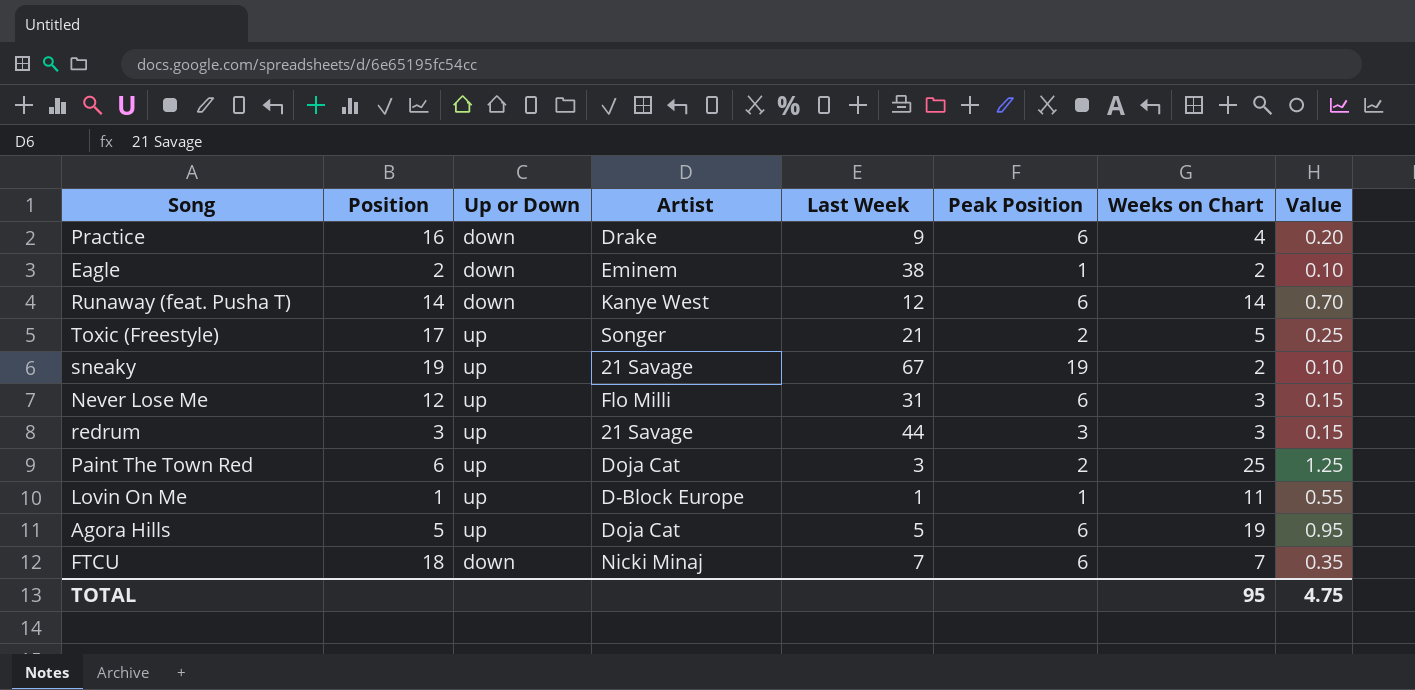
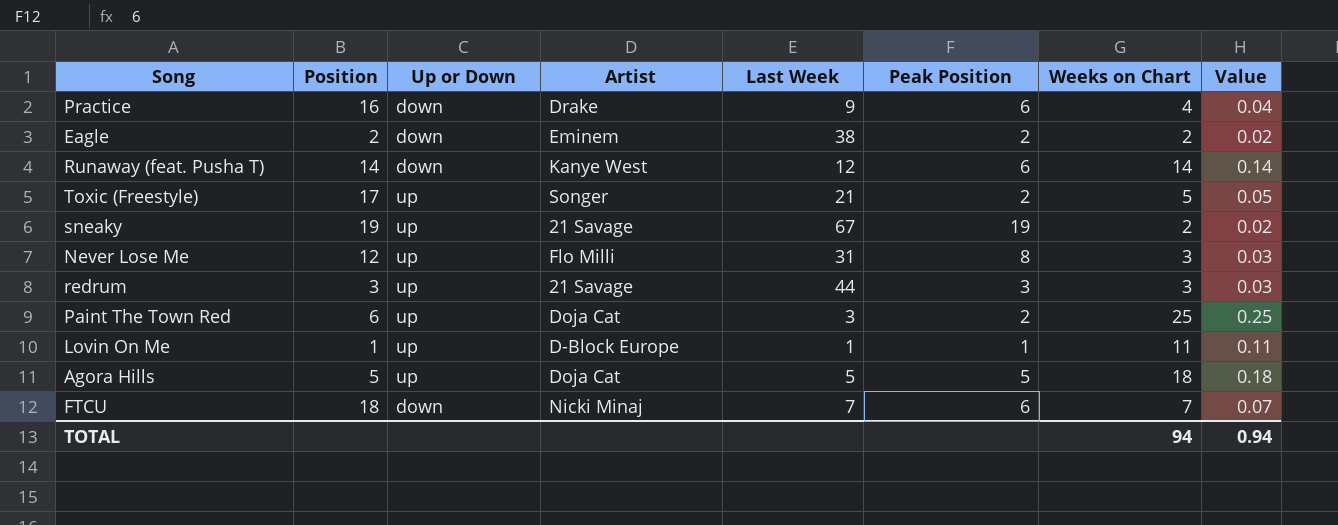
column Value | formula: [Weeks on Chart] * 0.05 -> [Weeks on Chart] * 0.01
Eagle | Peak Position: 1 -> 2
Never Lose Me | Peak Position: 6 -> 8
Agora Hills | Peak Position: 6 -> 5
Agora Hills | Weeks on Chart: 19 -> 18
TOTAL | Weeks on Chart: 95 -> 94
TOTAL | Value: 4.75 -> 0.94

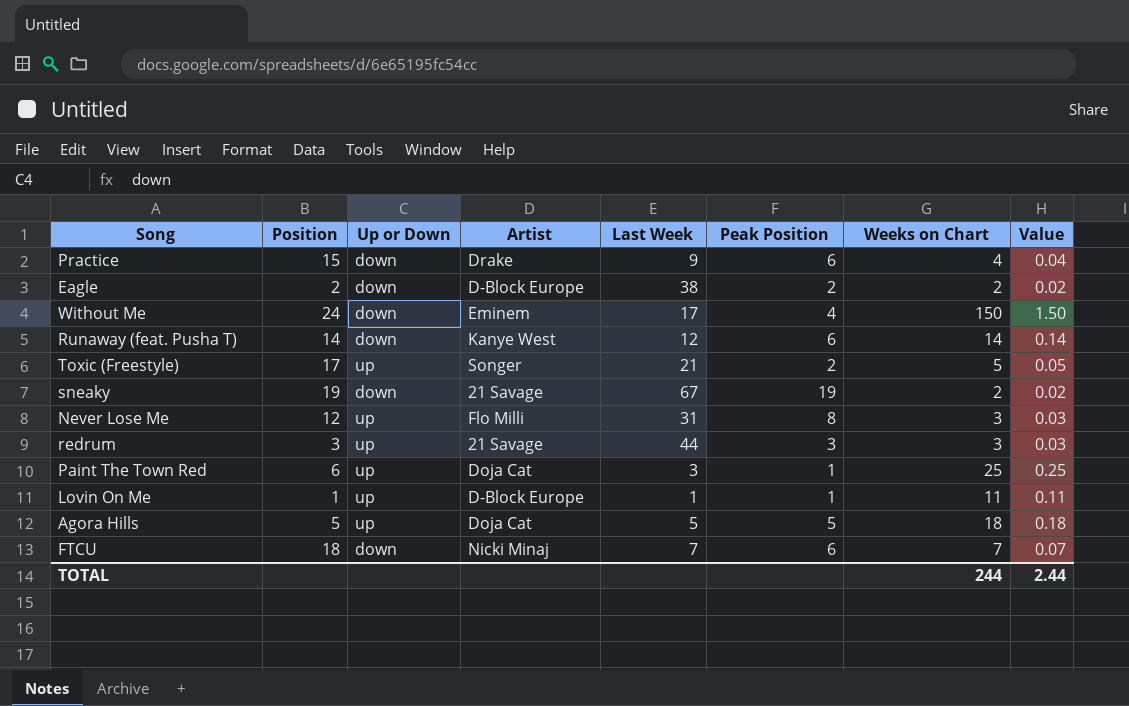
Practice | Position: 16 -> 15
Eagle | Artist: Eminem -> D-Block Europe
row Without Me: none -> 24 | down | Eminem | 17 | 4 | 150 | 1.50
sneaky | Up or Down: up -> down
Paint The Town Red | Peak Position: 2 -> 1
TOTAL | Weeks on Chart: 94 -> 244
TOTAL | Value: 0.94 -> 2.44

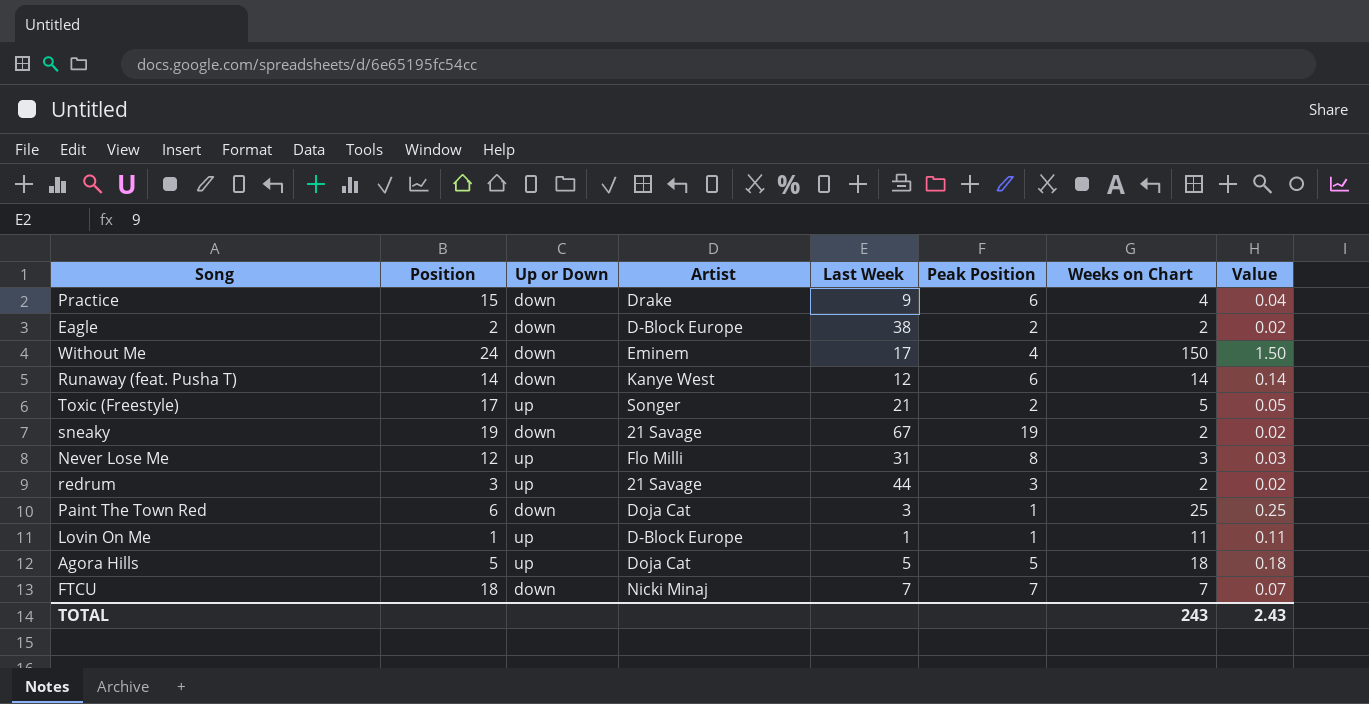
redrum | Weeks on Chart: 3 -> 2
redrum | Value: 0.03 -> 0.02
Paint The Town Red | Up or Down: up -> down
FTCU | Peak Position: 6 -> 7
TOTAL | Weeks on Chart: 244 -> 243
TOTAL | Value: 2.44 -> 2.43

